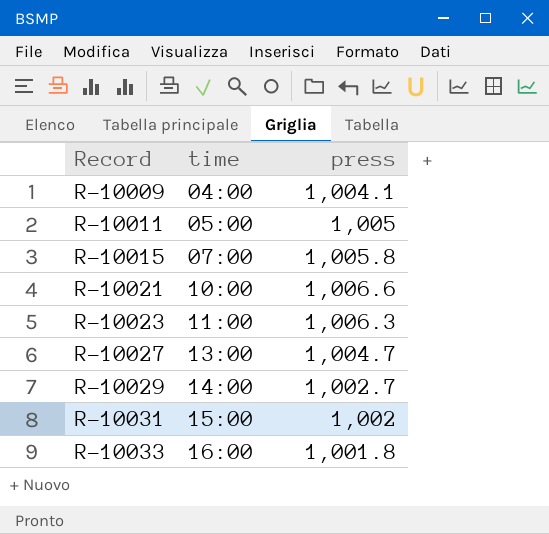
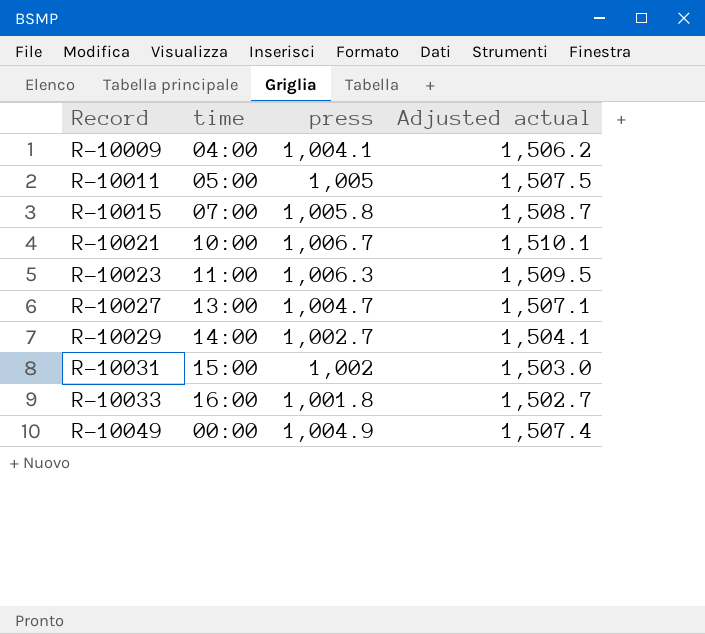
column Adjusted actual | formula: none -> [press] * 1.5
R-10021 | press: 1,006.6 -> 1,006.7
row R-10049: none -> 00:00 | 1,004.9 | 1,507.4

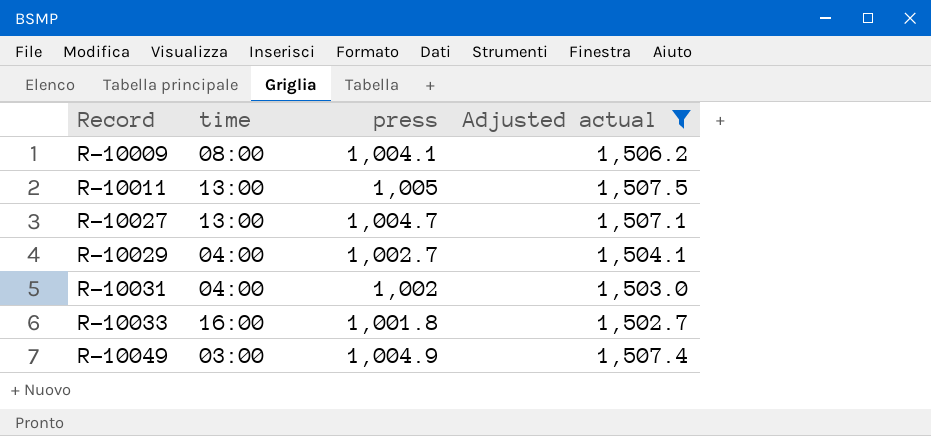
filter: none -> Adjusted actual <= 1,507.5
R-10009 | time: 04:00 -> 08:00
R-10011 | time: 05:00 -> 13:00
R-10029 | time: 14:00 -> 04:00
R-10031 | time: 15:00 -> 04:00
R-10049 | time: 00:00 -> 03:00

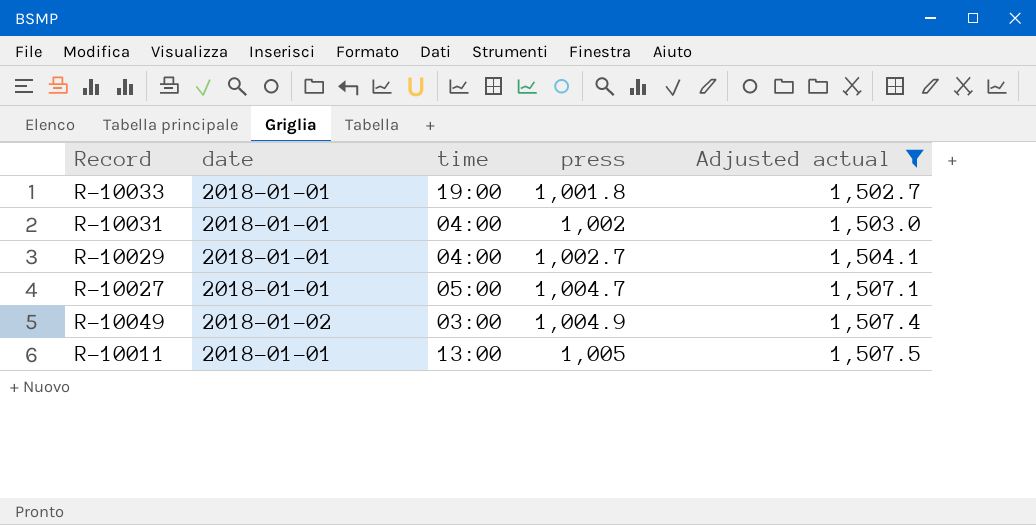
row order: Record ascending -> press ascending
column date | position: none -> 2
row R-10009: 08:00 | 1,004.1 | 1,506.2 -> none
R-10033 | time: 16:00 -> 19:00
R-10027 | time: 13:00 -> 05:00

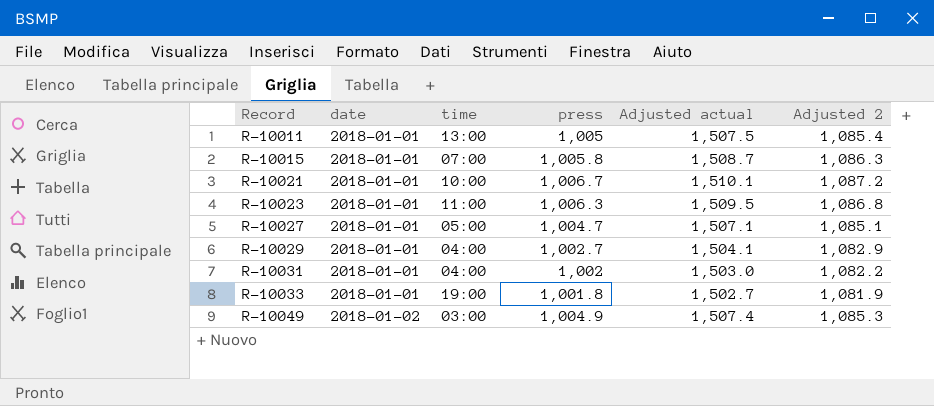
filter: Adjusted actual <= 1,507.5 -> none
row order: press ascending -> Record ascending
column Adjusted 2 | formula: none -> [press] * 1.08

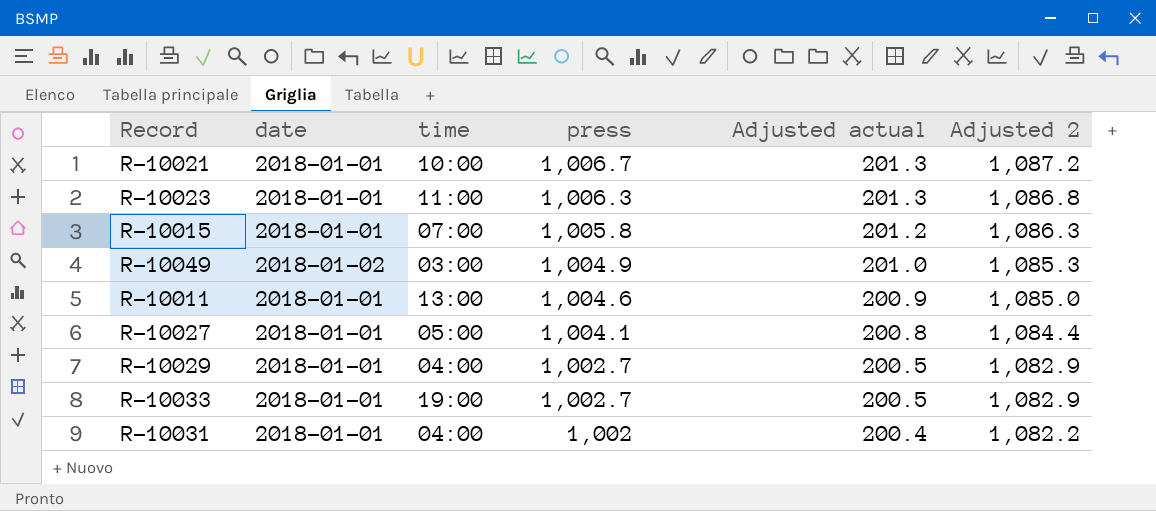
row order: Record ascending -> press descending
column Adjusted actual | formula: [press] * 1.5 -> [press] * 0.2
R-10011 | press: 1,005 -> 1,004.6
R-10011 | Adjusted 2: 1,085.4 -> 1,085.0
R-10027 | press: 1,004.7 -> 1,004.1
R-10027 | Adjusted 2: 1,085.1 -> 1,084.4
R-10033 | press: 1,001.8 -> 1,002.7
R-10033 | Adjusted 2: 1,081.9 -> 1,082.9

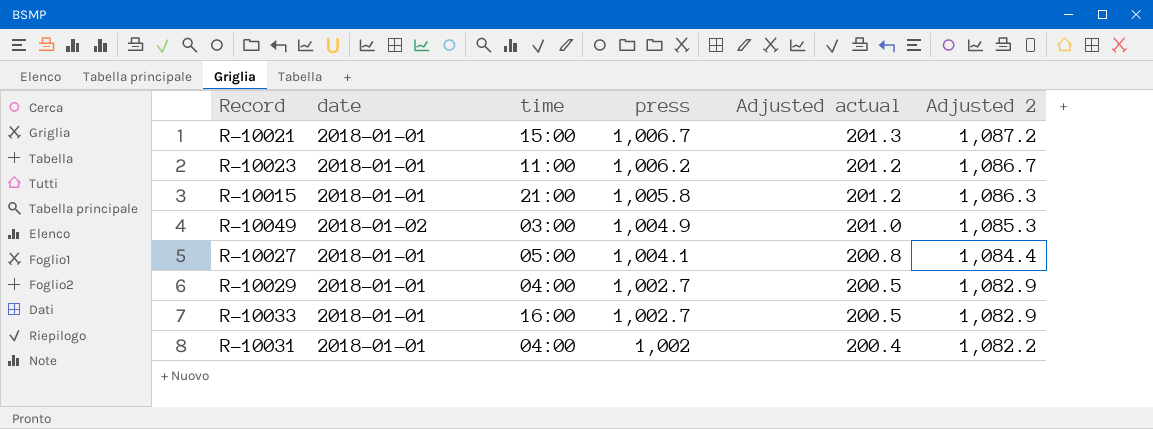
row R-10011: 2018-01-01 | 13:00 | 1,004.6 | 200.9 | 1,085.0 -> none
R-10021 | time: 10:00 -> 15:00
R-10023 | press: 1,006.3 -> 1,006.2
R-10023 | Adjusted actual: 201.3 -> 201.2
R-10023 | Adjusted 2: 1,086.8 -> 1,086.7
R-10015 | time: 07:00 -> 21:00
R-10033 | time: 19:00 -> 16:00

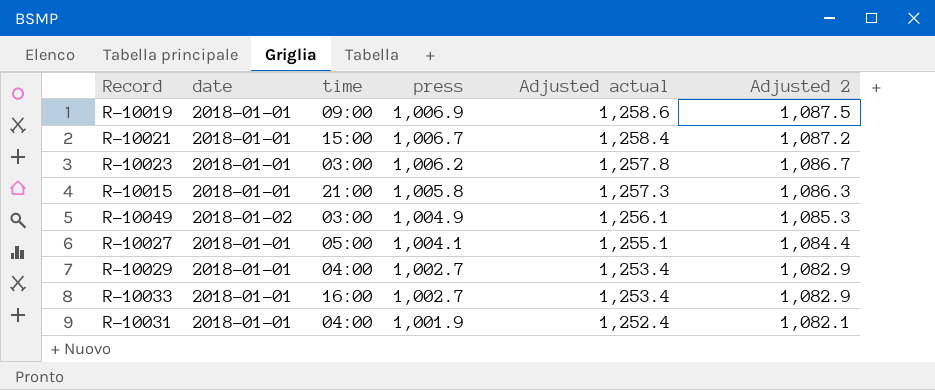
column Adjusted actual | formula: [press] * 0.2 -> [press] * 1.25
row R-10019: none -> 2018-01-01 | 09:00 | 1,006.9 | 1,258.6 | 1,087.5
R-10023 | time: 11:00 -> 03:00
R-10031 | press: 1,002 -> 1,001.9
R-10031 | Adjusted 2: 1,082.2 -> 1,082.1

